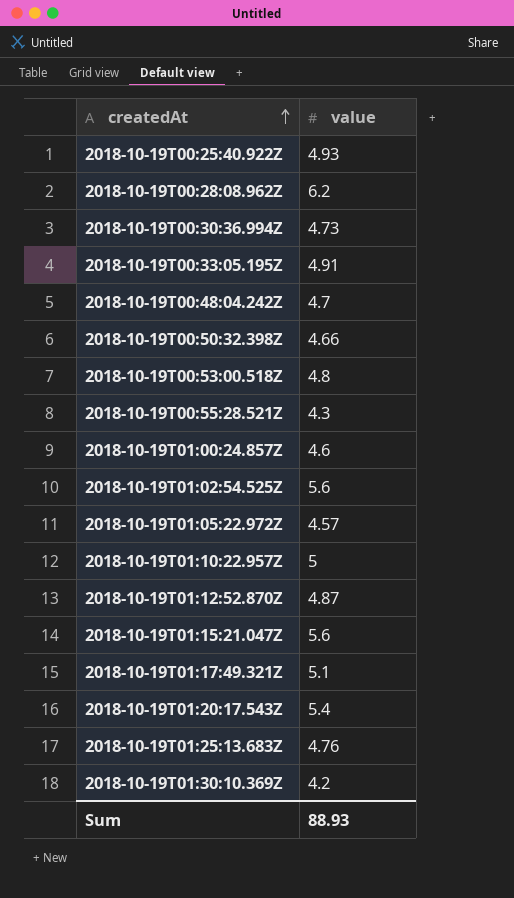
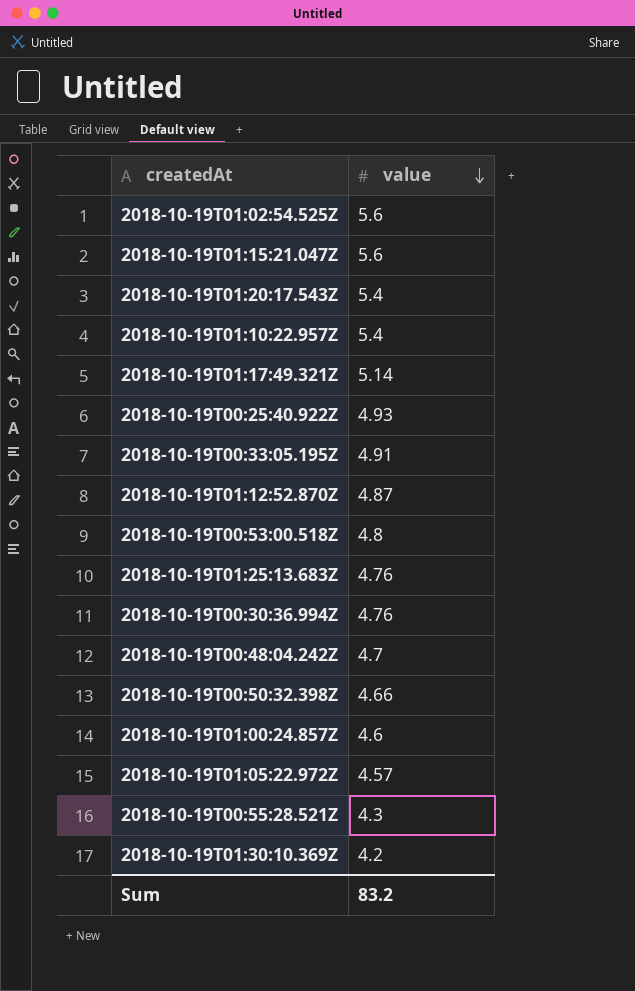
row order: createdAt ascending -> value descending
row 2018-10-19T00:28:08.962Z: 6.2 -> none
2018-10-19T01:10:22.957Z | value: 5 -> 5.4
2018-10-19T01:17:49.321Z | value: 5.1 -> 5.14
2018-10-19T00:30:36.994Z | value: 4.73 -> 4.76
Sum | value: 88.93 -> 83.2

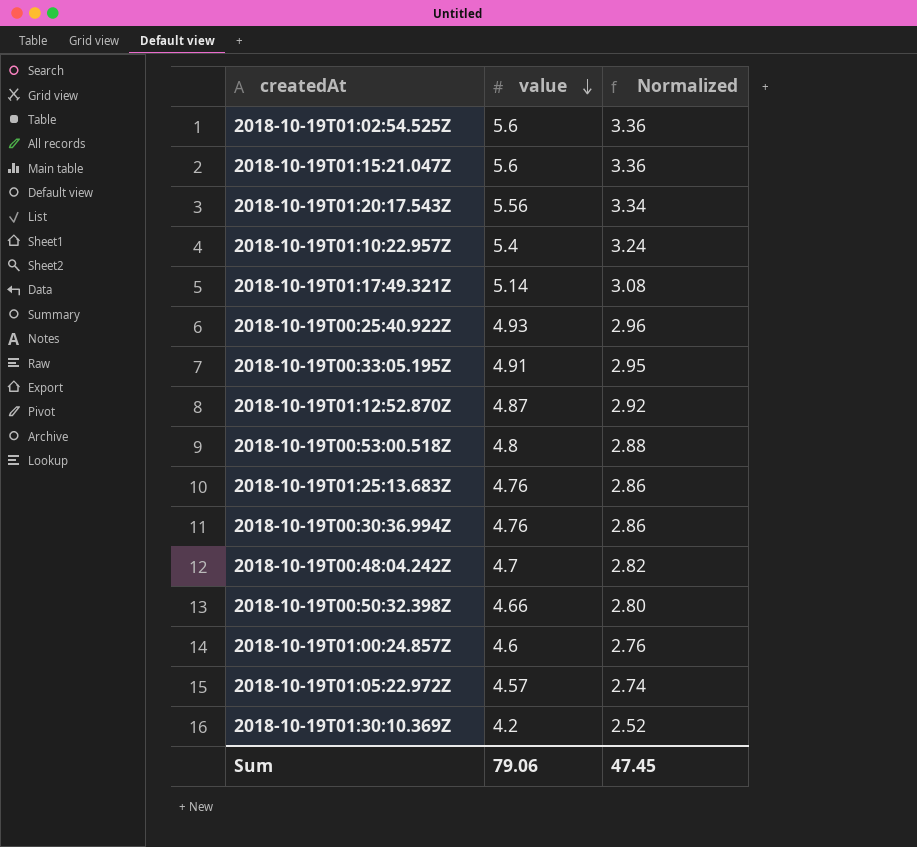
column Normalized | formula: none -> [value] * 0.6
row 2018-10-19T00:55:28.521Z: 4.3 -> none
2018-10-19T01:20:17.543Z | value: 5.4 -> 5.56
Sum | value: 83.2 -> 79.06

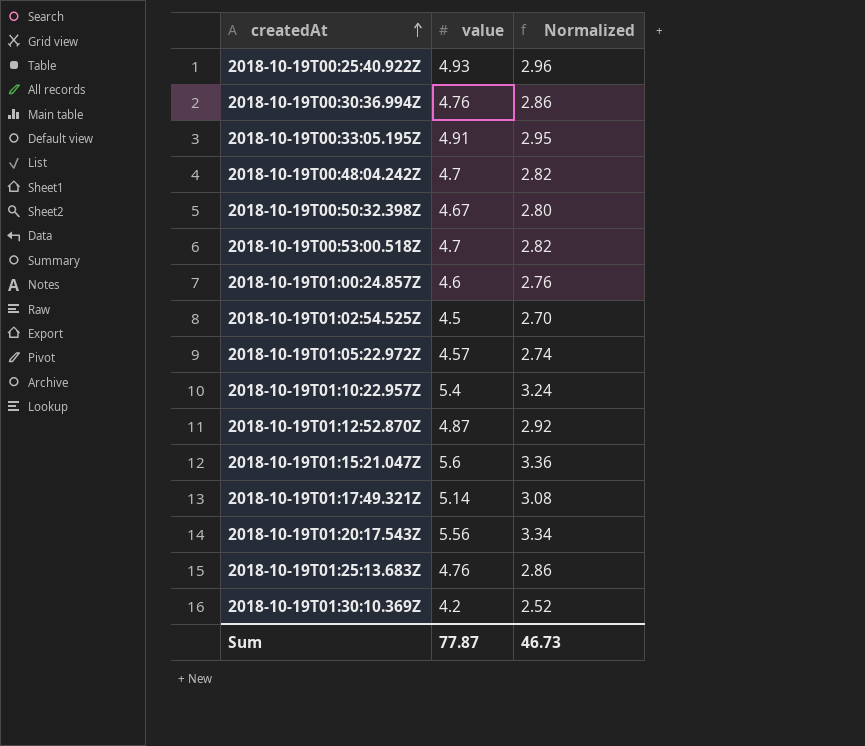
row order: value descending -> createdAt ascending
2018-10-19T00:50:32.398Z | value: 4.66 -> 4.67
2018-10-19T00:53:00.518Z | value: 4.8 -> 4.7
2018-10-19T00:53:00.518Z | Normalized: 2.88 -> 2.82
2018-10-19T01:02:54.525Z | value: 5.6 -> 4.5
2018-10-19T01:02:54.525Z | Normalized: 3.36 -> 2.70
Sum | value: 79.06 -> 77.87
Sum | Normalized: 47.45 -> 46.73

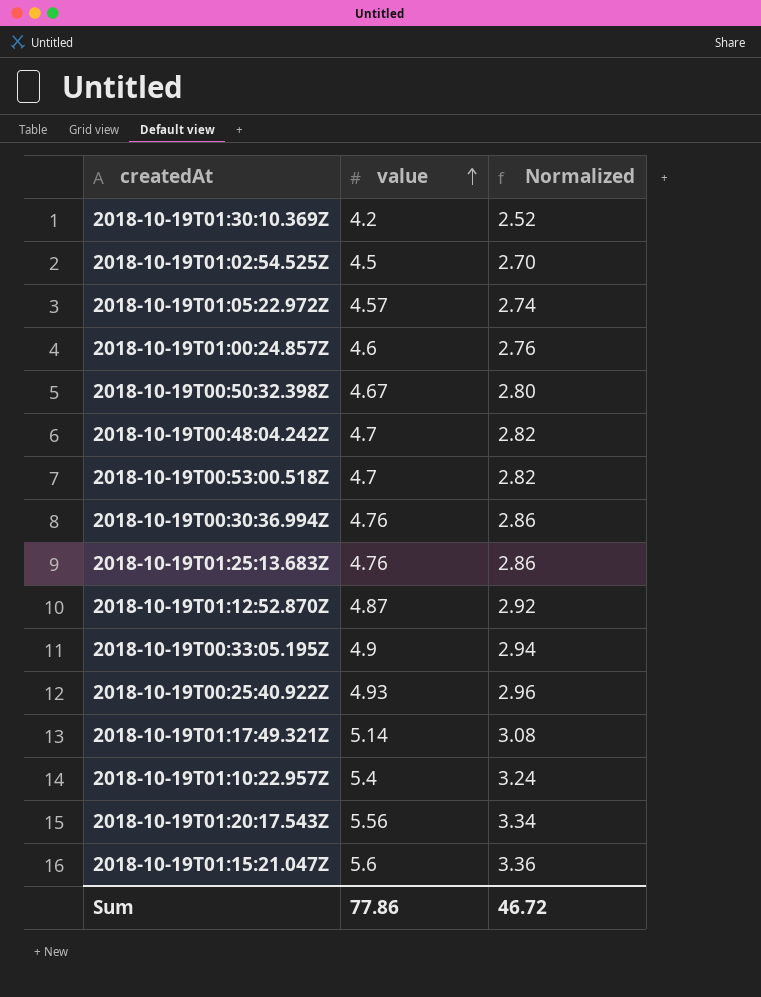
row order: createdAt ascending -> value ascending
2018-10-19T00:33:05.195Z | value: 4.91 -> 4.9
2018-10-19T00:33:05.195Z | Normalized: 2.95 -> 2.94
Sum | value: 77.87 -> 77.86
Sum | Normalized: 46.73 -> 46.72

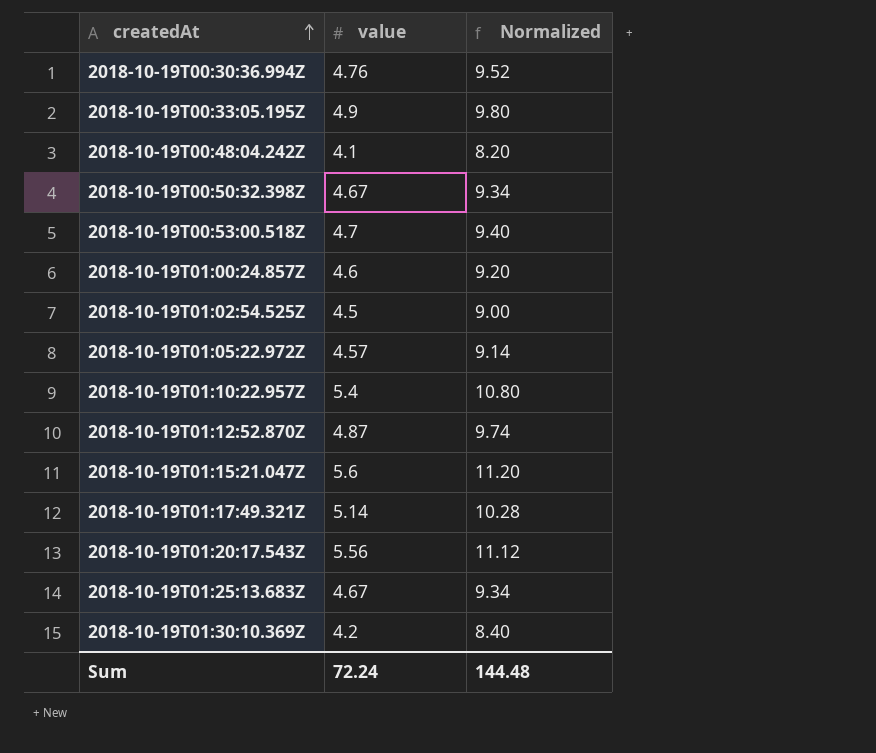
row order: value ascending -> createdAt ascending
column Normalized | formula: [value] * 0.6 -> [value] * 2
row 2018-10-19T00:25:40.922Z: 4.93 | 2.96 -> none
2018-10-19T00:48:04.242Z | value: 4.7 -> 4.1
2018-10-19T01:25:13.683Z | value: 4.76 -> 4.67
Sum | value: 77.86 -> 72.24
Sum | Normalized: 46.72 -> 144.48

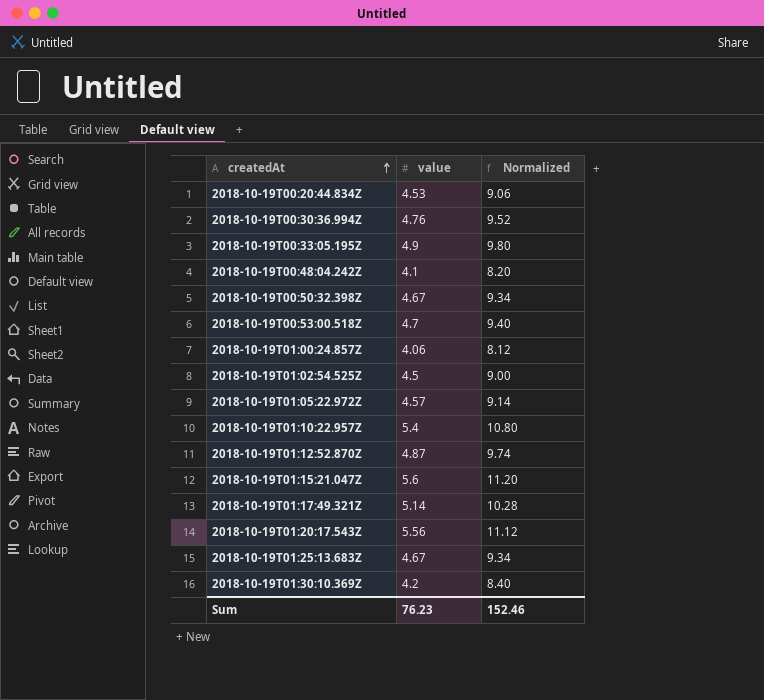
row 2018-10-19T00:20:44.834Z: none -> 4.53 | 9.06
2018-10-19T01:00:24.857Z | value: 4.6 -> 4.06
2018-10-19T01:00:24.857Z | Normalized: 9.20 -> 8.12
Sum | value: 72.24 -> 76.23
Sum | Normalized: 144.48 -> 152.46

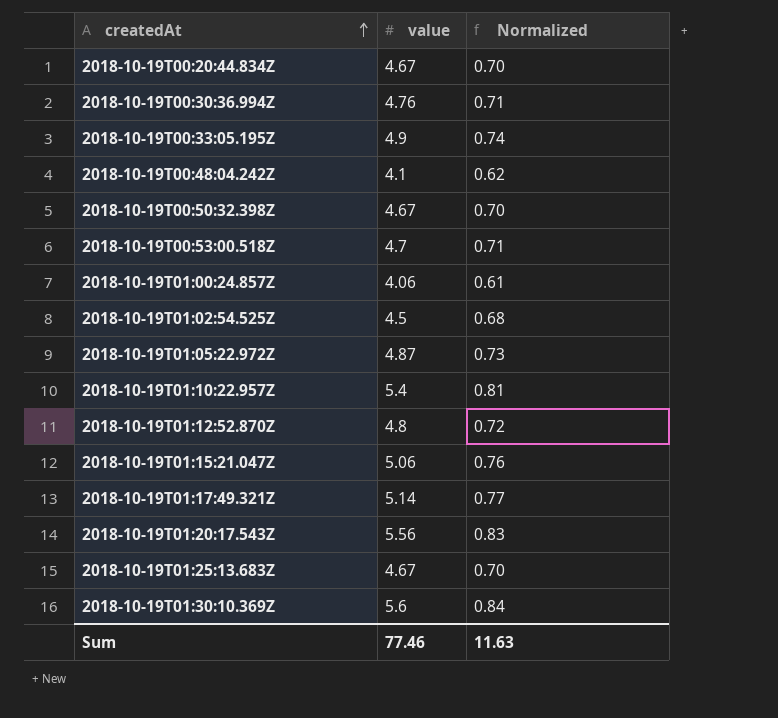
column Normalized | formula: [value] * 2 -> [value] * 0.15
2018-10-19T00:20:44.834Z | value: 4.53 -> 4.67
2018-10-19T01:05:22.972Z | value: 4.57 -> 4.87
2018-10-19T01:12:52.870Z | value: 4.87 -> 4.8
2018-10-19T01:15:21.047Z | value: 5.6 -> 5.06
2018-10-19T01:30:10.369Z | value: 4.2 -> 5.6
Sum | value: 76.23 -> 77.46
Sum | Normalized: 152.46 -> 11.63

